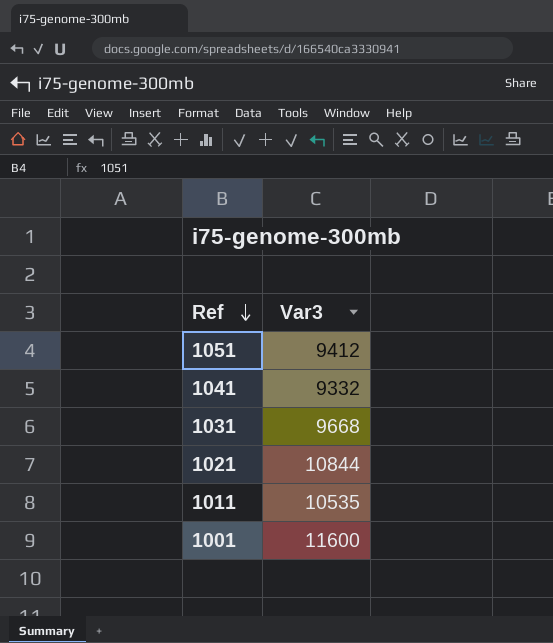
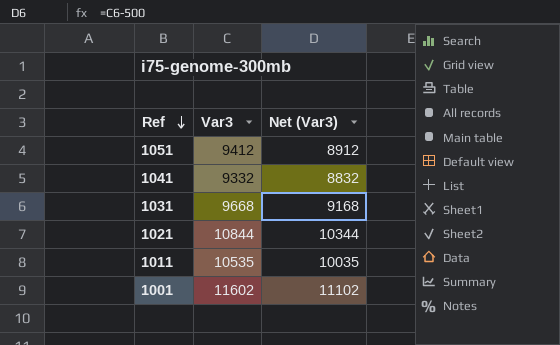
column Net (Var3) | formula: none -> [Var3] - 500
1001 | Var3: 11600 -> 11602

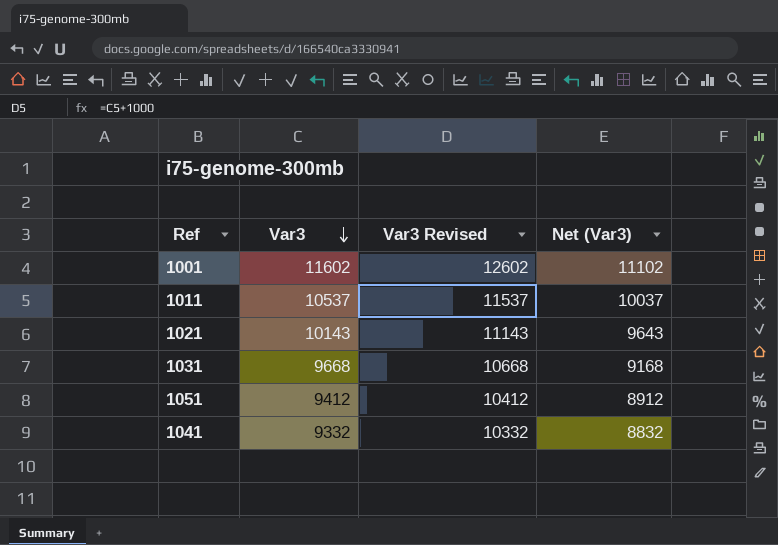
row order: Ref descending -> Var3 descending
column Var3 Revised | formula: none -> [Var3] + 1000
1011 | Var3: 10535 -> 10537
1011 | Net (Var3): 10035 -> 10037
1021 | Var3: 10844 -> 10143
1021 | Net (Var3): 10344 -> 9643

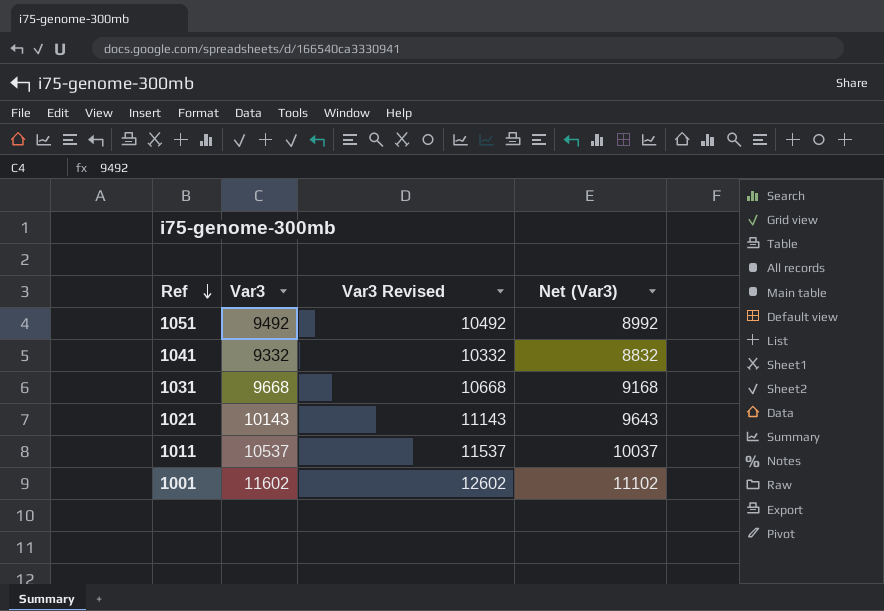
row order: Var3 descending -> Ref descending
1051 | Var3: 9412 -> 9492
1051 | Var3 Revised: 10412 -> 10492
1051 | Net (Var3): 8912 -> 8992

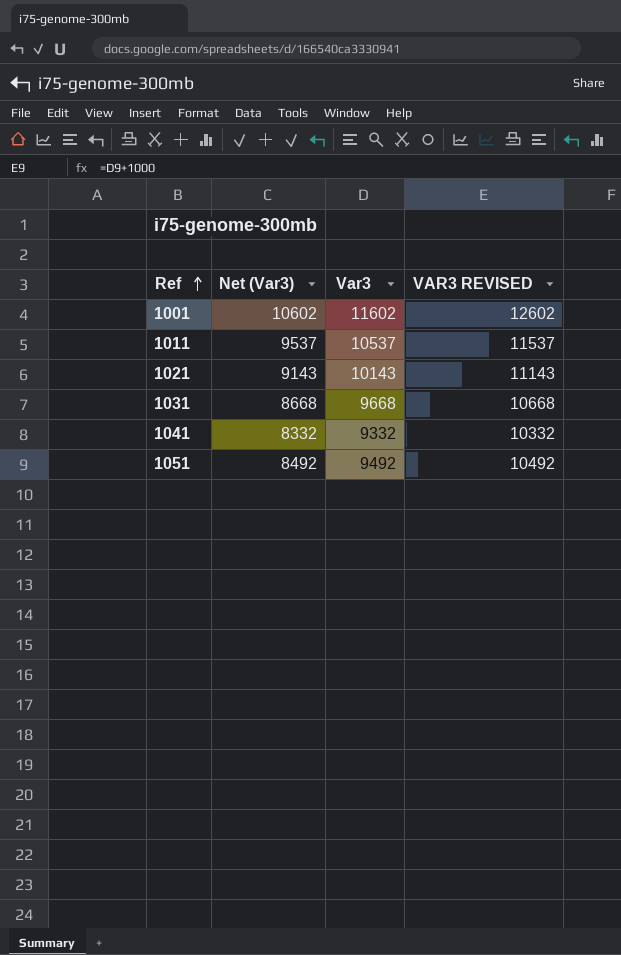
row order: Ref descending -> Ref ascending
column Net (Var3) | formula: [Var3] - 500 -> [Var3] - 1000
column Net (Var3) | position: 4 -> 2
column name: Var3 Revised -> VAR3 REVISED

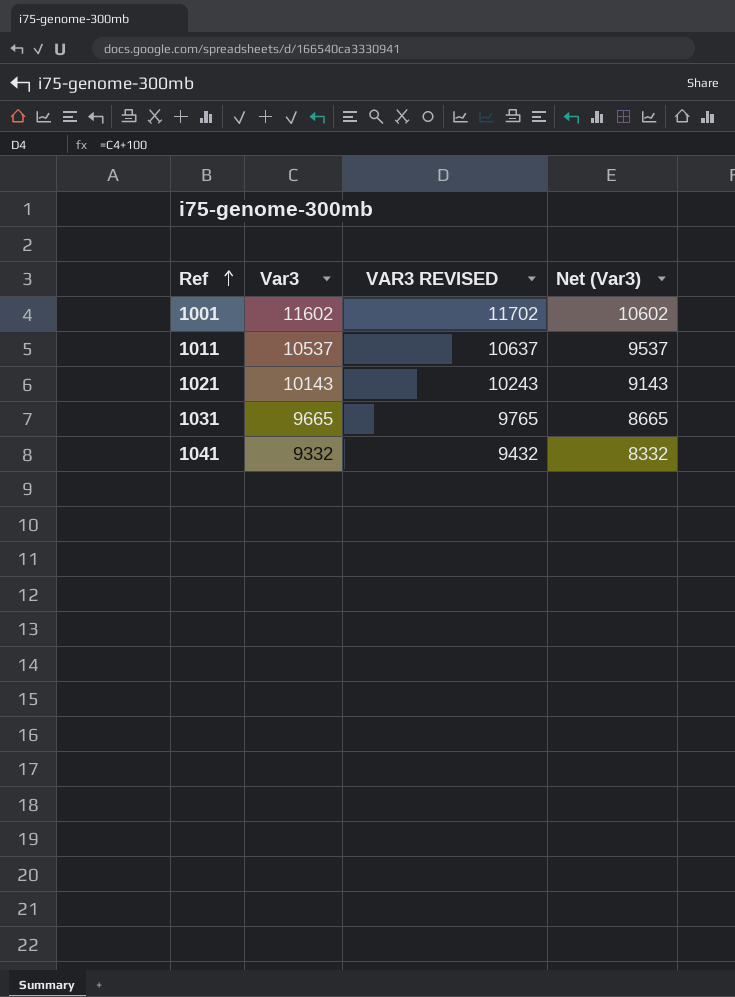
column VAR3 REVISED | formula: [Var3] + 1000 -> [Var3] + 100
column Net (Var3) | position: 2 -> 4
row 1051: 8492 | 9492 | 10492 -> none
1031 | Var3: 9668 -> 9665
1031 | Net (Var3): 8668 -> 8665

